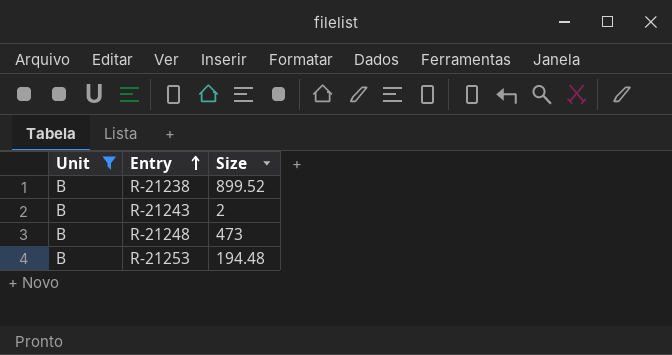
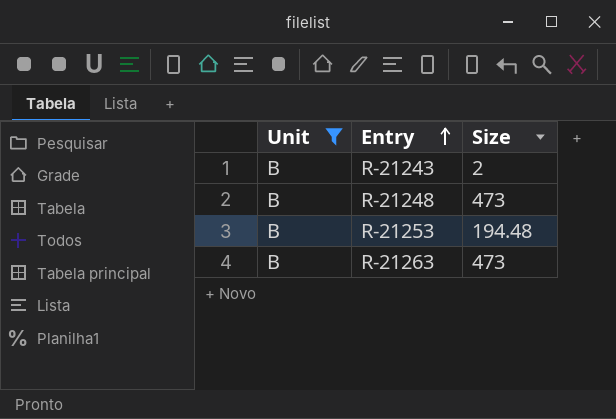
row R-21238: B | 899.52 -> none
row R-21263: none -> B | 473

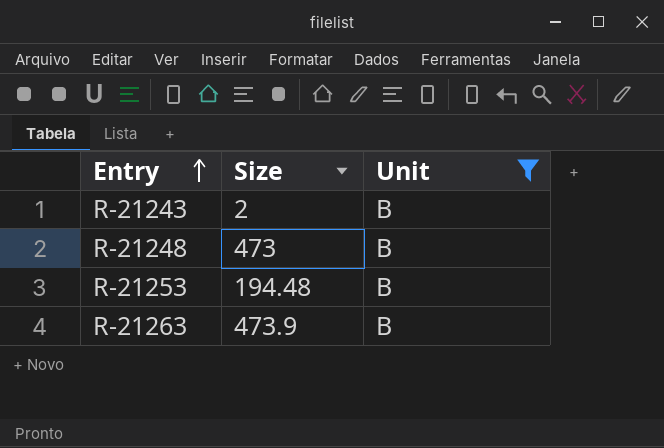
column Unit | position: 1 -> 3
R-21263 | Size: 473 -> 473.9

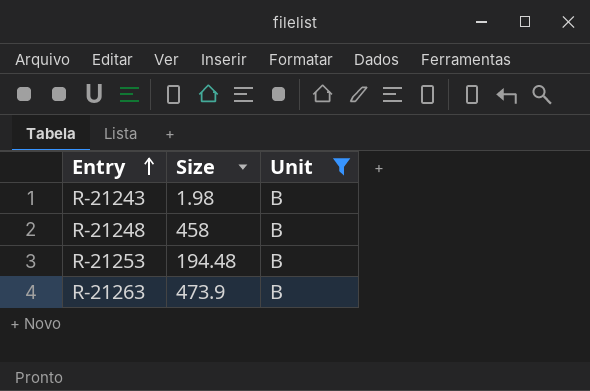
R-21243 | Size: 2 -> 1.98
R-21248 | Size: 473 -> 458

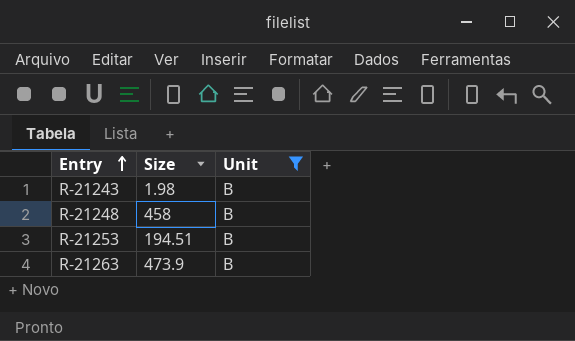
R-21253 | Size: 194.48 -> 194.51

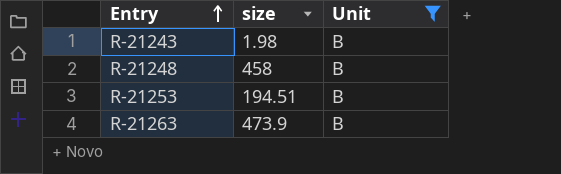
column name: Size -> size

